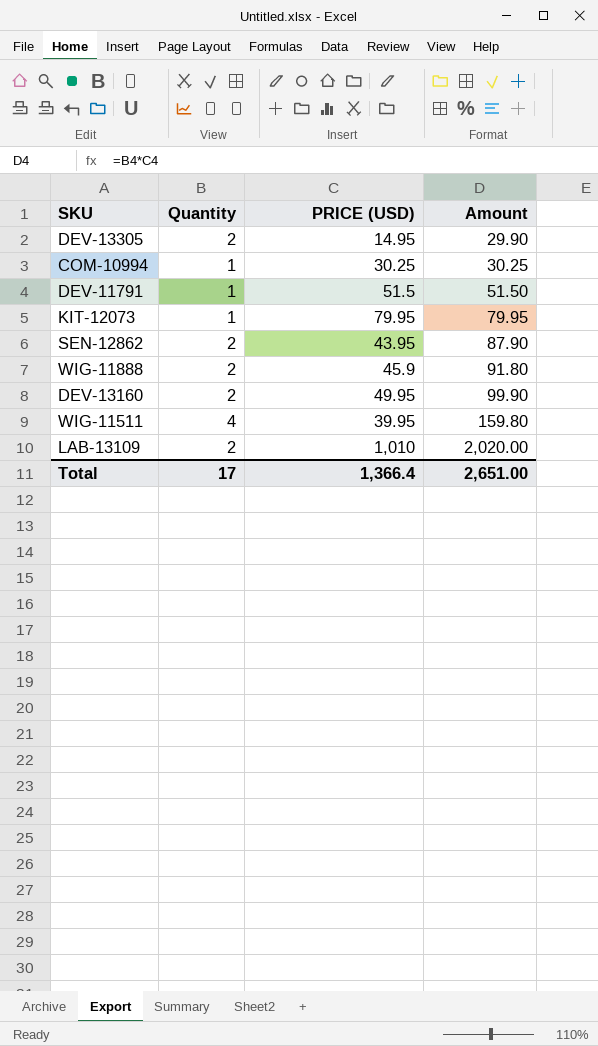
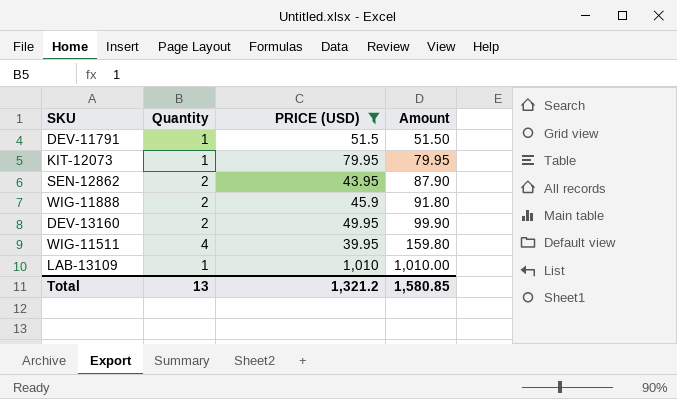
filter: none -> PRICE (USD) >= 39.95
LAB-13109 | Quantity: 2 -> 1
LAB-13109 | Amount: 2,020.00 -> 1,010.00
Total | Quantity: 17 -> 13
Total | PRICE (USD): 1,366.4 -> 1,321.2
Total | Amount: 2,651.00 -> 1,580.85

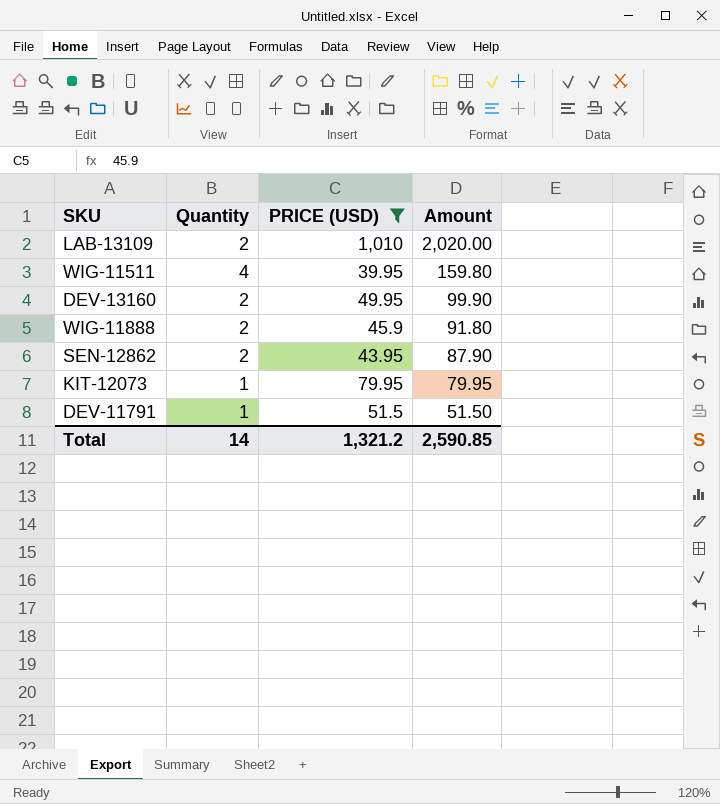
row order: Amount ascending -> Amount descending
LAB-13109 | Quantity: 1 -> 2
LAB-13109 | Amount: 1,010.00 -> 2,020.00
Total | Quantity: 13 -> 14
Total | Amount: 1,580.85 -> 2,590.85

